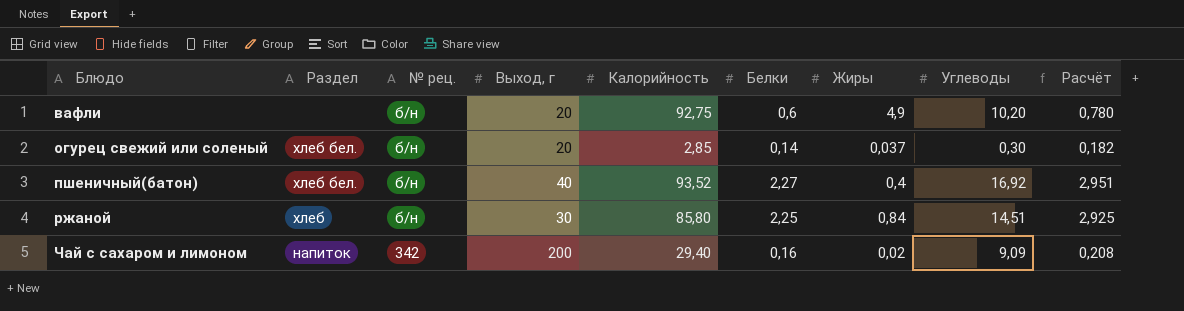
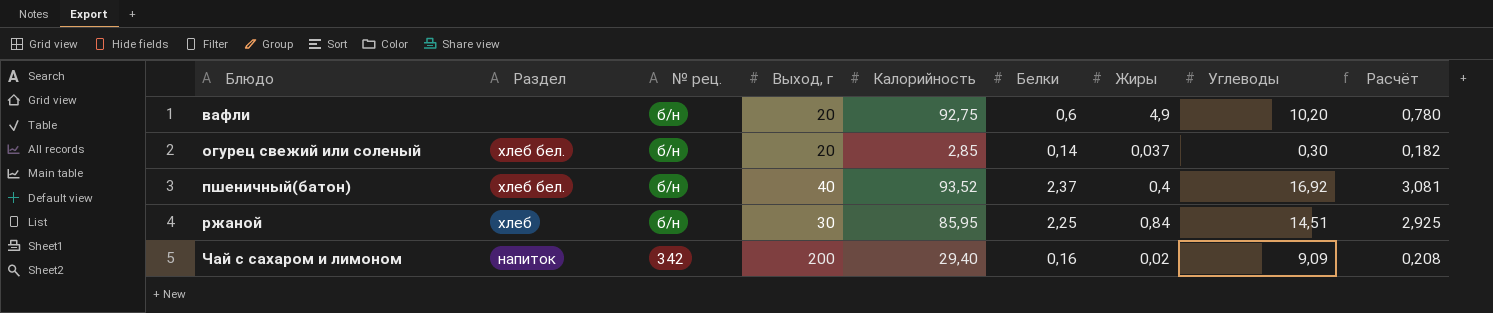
пшеничный(батон) | Белки: 2,27 -> 2,37
пшеничный(батон) | Расчёт: 2,951 -> 3,081
ржаной | Калорийность: 85,80 -> 85,95

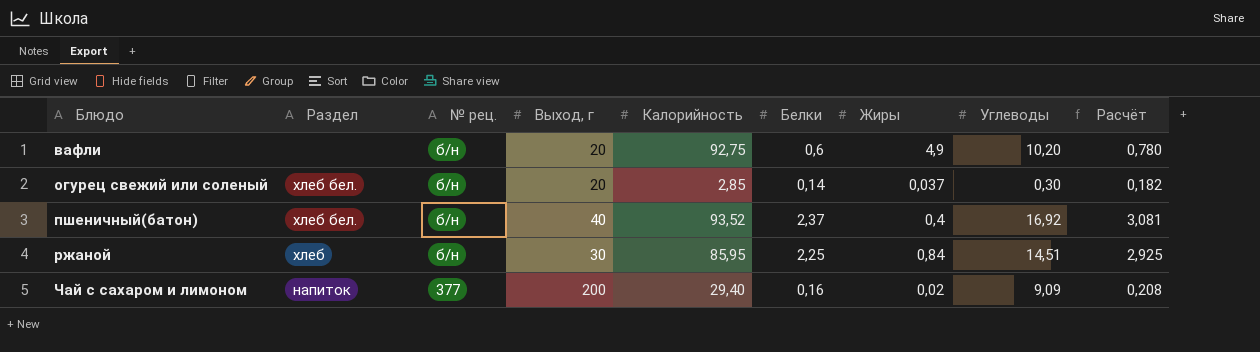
Чай с сахаром и лимоном | № рец.: 342 -> 377

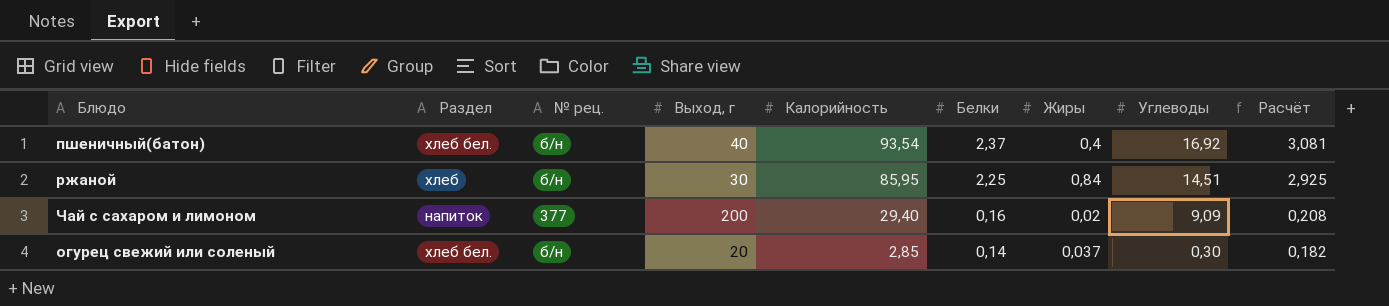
row order: Блюдо ascending -> Калорийность descending
row вафли: none | б/н | 20 | 92,75 | 0,6 | 4,9 | 10,20 | 0,780 -> none
пшеничный(батон) | Калорийность: 93,52 -> 93,54

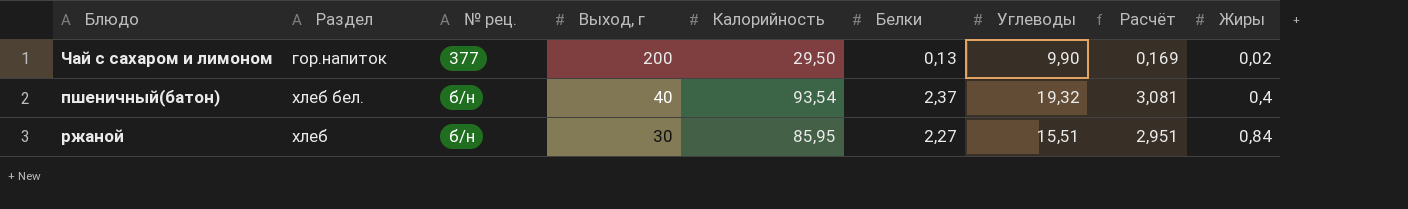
row order: Калорийность descending -> № рец. ascending
column Жиры | position: 7 -> 9
row огурец свежий или соленый: хлеб бел. | б/н | 20 | 2,85 | 0,14 | 0,037 | 0,30 | 0,182 -> none
Чай с сахаром и лимоном | Раздел: напиток -> гор.напиток
Чай с сахаром и лимоном | Калорийность: 29,40 -> 29,50
Чай с сахаром и лимоном | Белки: 0,16 -> 0,13
Чай с сахаром и лимоном | Углеводы: 9,09 -> 9,90
Чай с сахаром и лимоном | Расчёт: 0,208 -> 0,169
пшеничный(батон) | Углеводы: 16,92 -> 19,32
ржаной | Белки: 2,25 -> 2,27
ржаной | Углеводы: 14,51 -> 15,51
ржаной | Расчёт: 2,925 -> 2,951

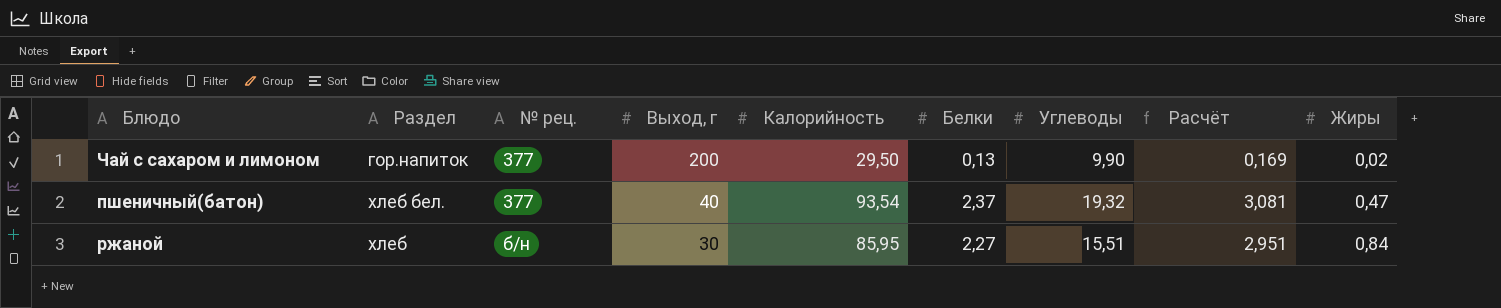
пшеничный(батон) | № рец.: б/н -> 377
пшеничный(батон) | Жиры: 0,4 -> 0,47

